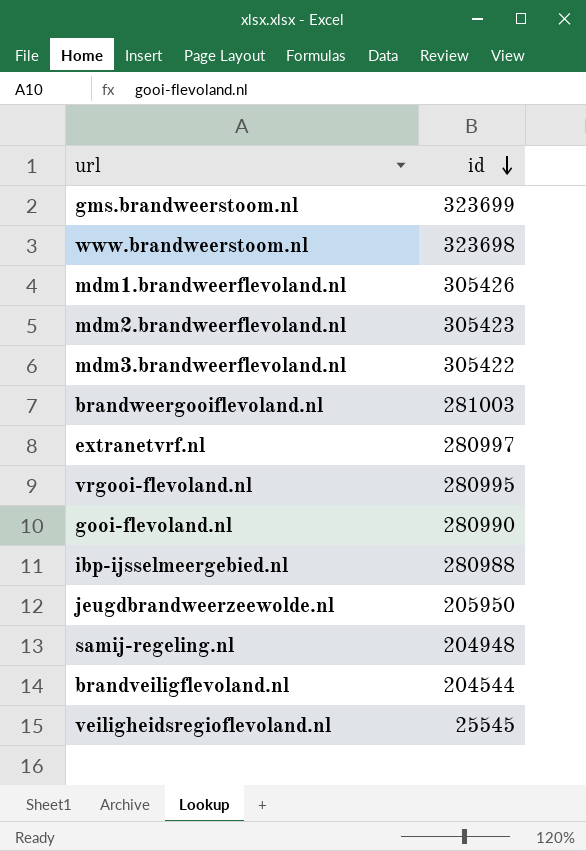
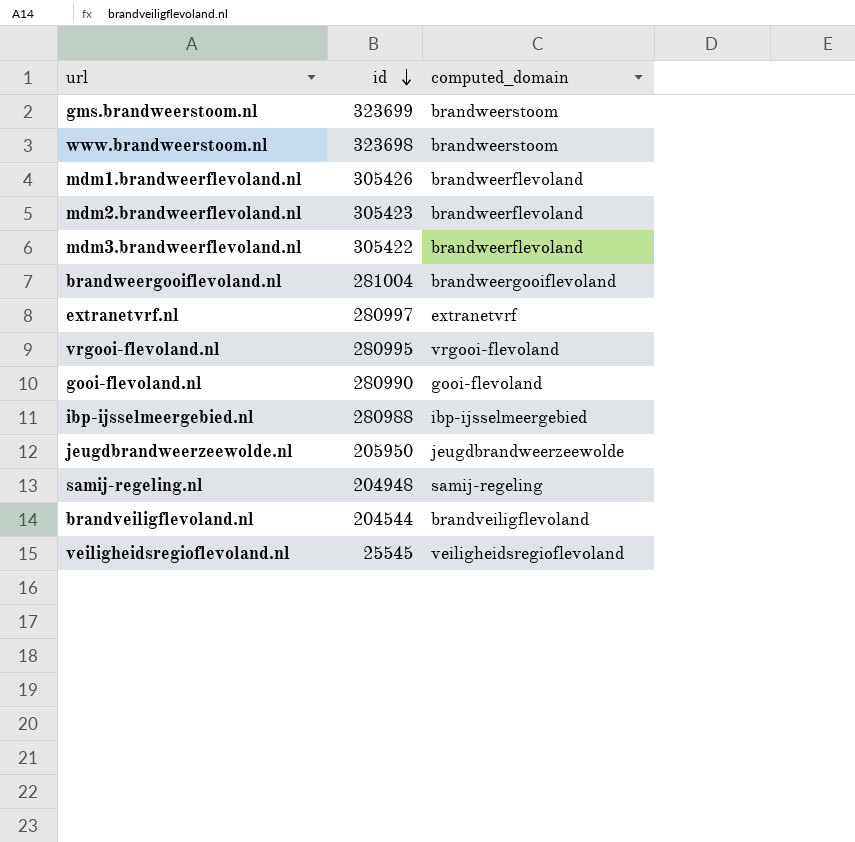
column computed_domain | position: none -> 3
brandweergooiflevoland.nl | id: 281003 -> 281004

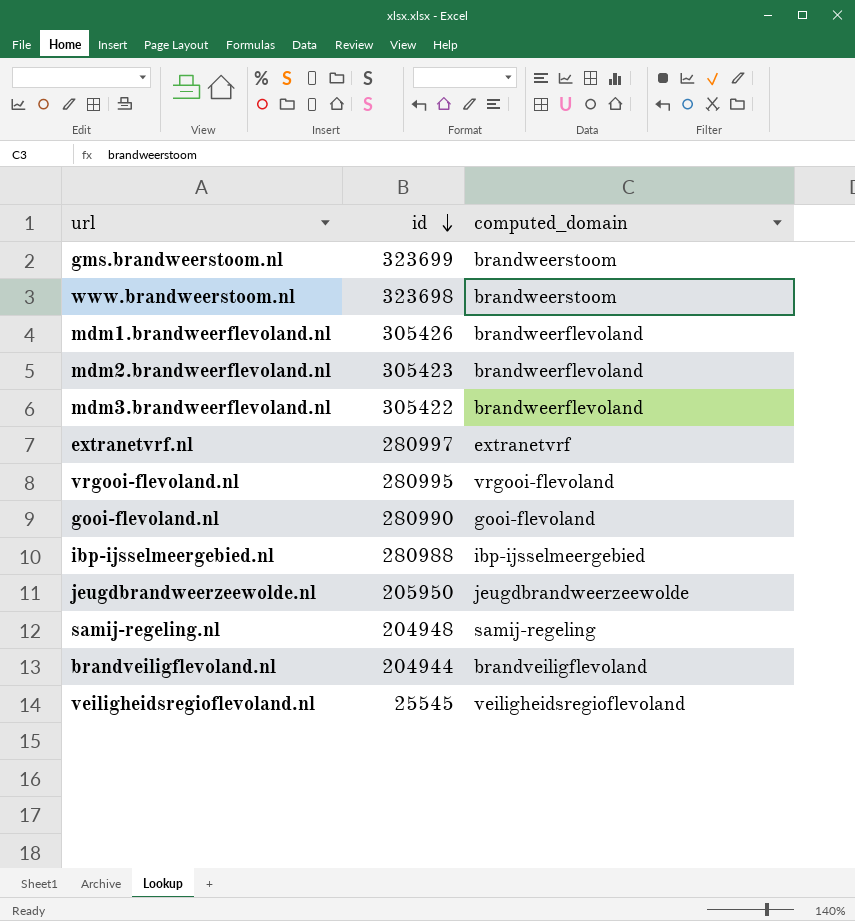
row brandweergooiflevoland.nl: 281004 | brandweergooiflevoland -> none
brandveiligflevoland.nl | id: 204544 -> 204944

